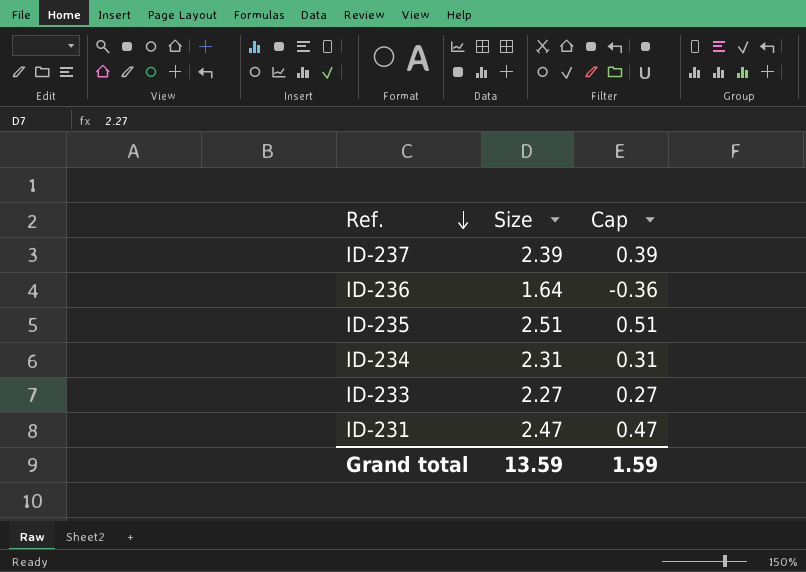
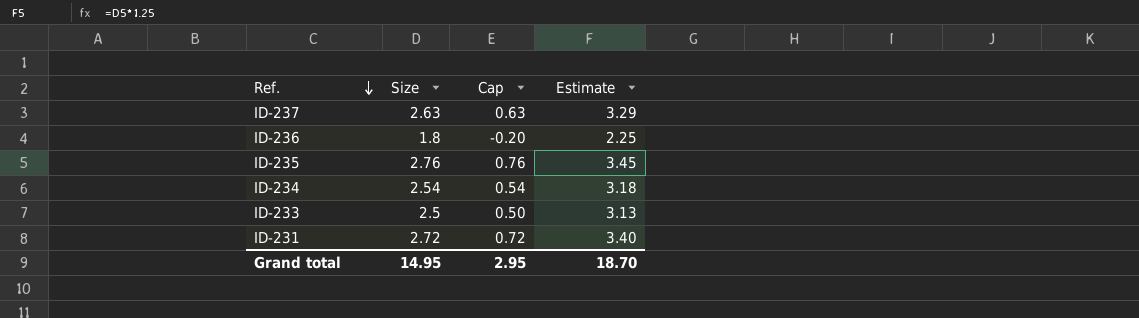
column Estimate | formula: none -> [Size] * 1.25
ID-237 | Size: 2.39 -> 2.63
ID-237 | Cap: 0.39 -> 0.63
ID-236 | Size: 1.64 -> 1.8
ID-236 | Cap: -0.36 -> -0.20
ID-235 | Size: 2.51 -> 2.76
ID-235 | Cap: 0.51 -> 0.76
ID-234 | Size: 2.31 -> 2.54
ID-234 | Cap: 0.31 -> 0.54
ID-233 | Size: 2.27 -> 2.5
ID-233 | Cap: 0.27 -> 0.50
ID-231 | Size: 2.47 -> 2.72
ID-231 | Cap: 0.47 -> 0.72
Grand total | Size: 13.59 -> 14.95
Grand total | Cap: 1.59 -> 2.95

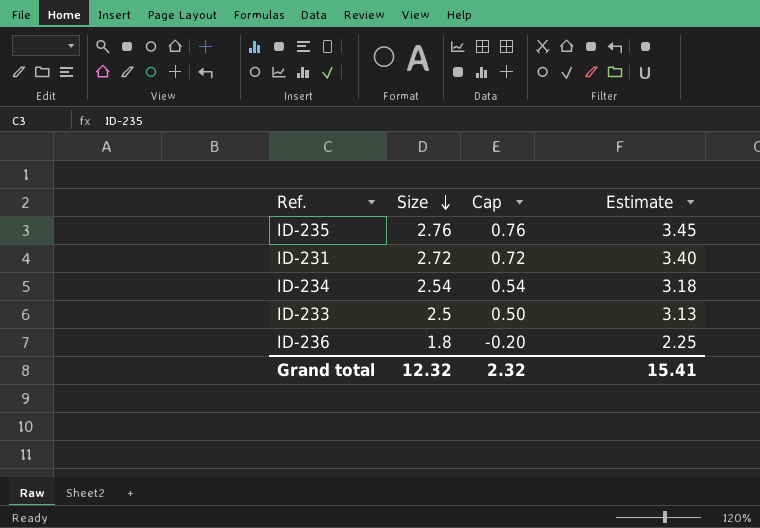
row order: Ref. descending -> Size descending
row ID-237: 2.63 | 0.63 | 3.29 -> none
Grand total | Size: 14.95 -> 12.32
Grand total | Cap: 2.95 -> 2.32
Grand total | Estimate: 18.70 -> 15.41

